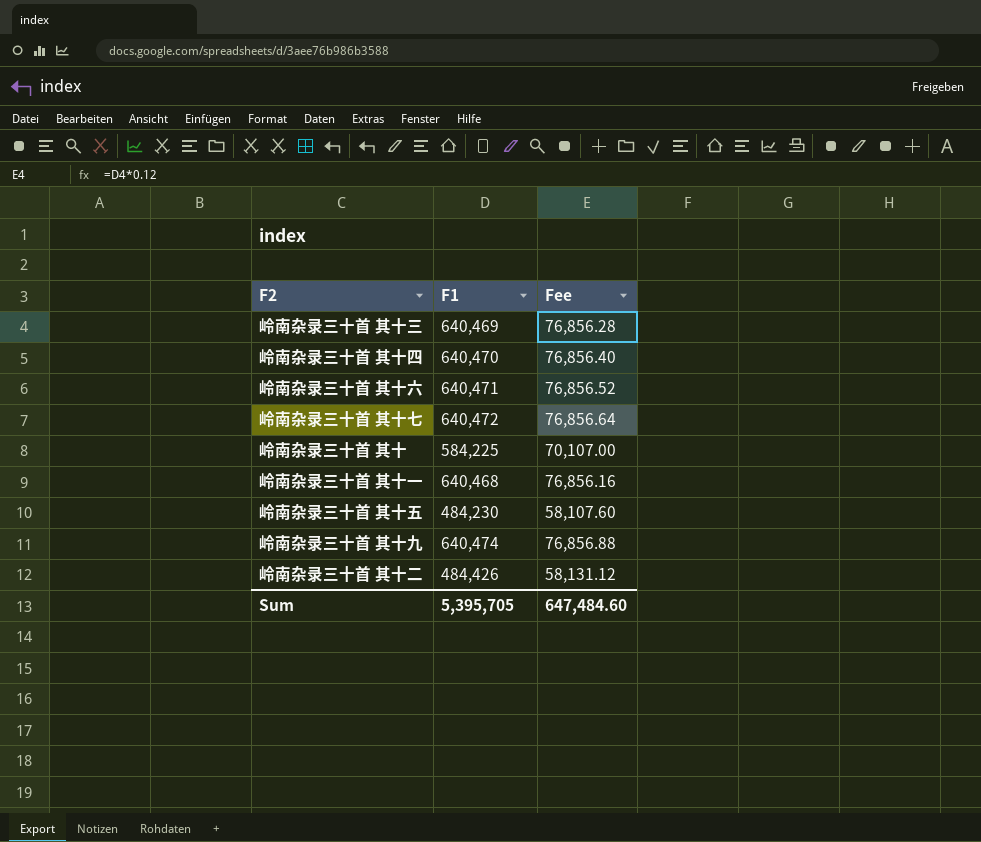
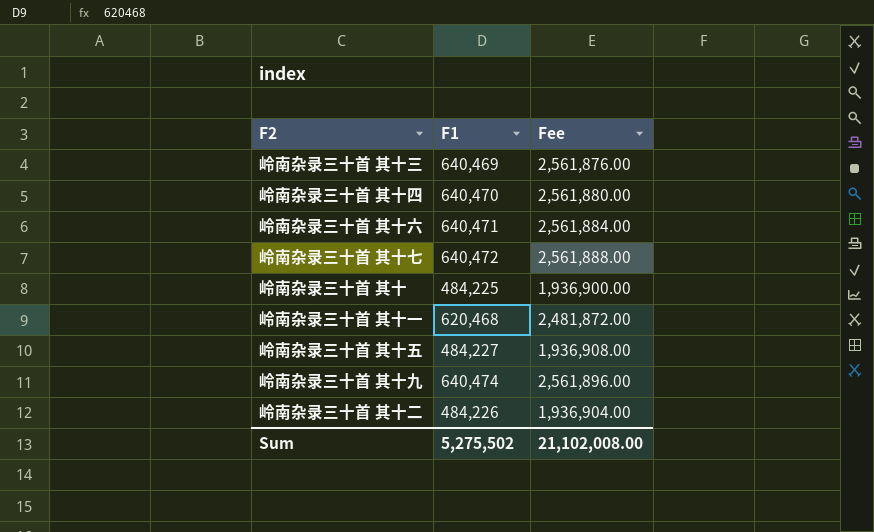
column Fee | formula: [F1] * 0.12 -> [F1] * 4
岭南杂录三十首 其十 | F1: 584,225 -> 484,225
岭南杂录三十首 其十一 | F1: 640,468 -> 620,468
岭南杂录三十首 其十五 | F1: 484,230 -> 484,227
岭南杂录三十首 其十二 | F1: 484,426 -> 484,226
Sum | F1: 5,395,705 -> 5,275,502
Sum | Fee: 647,484.60 -> 21,102,008.00

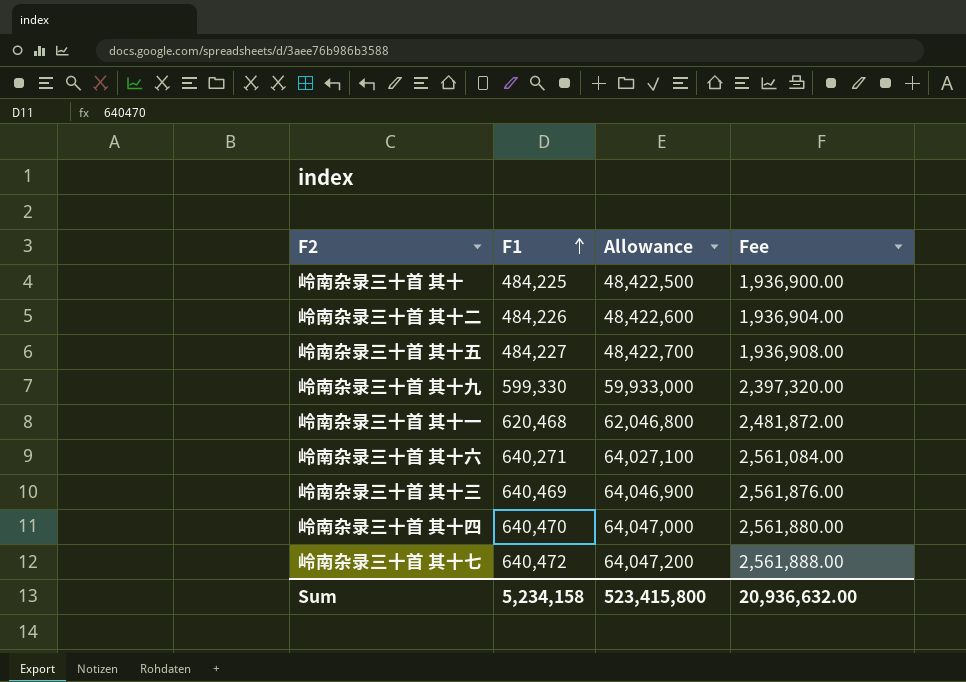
row order: none -> F1 ascending
column Allowance | formula: none -> [F1] * 100
岭南杂录三十首 其十九 | F1: 640,474 -> 599,330
岭南杂录三十首 其十九 | Fee: 2,561,896.00 -> 2,397,320.00
岭南杂录三十首 其十六 | F1: 640,471 -> 640,271
岭南杂录三十首 其十六 | Fee: 2,561,884.00 -> 2,561,084.00
Sum | F1: 5,275,502 -> 5,234,158
Sum | Fee: 21,102,008.00 -> 20,936,632.00

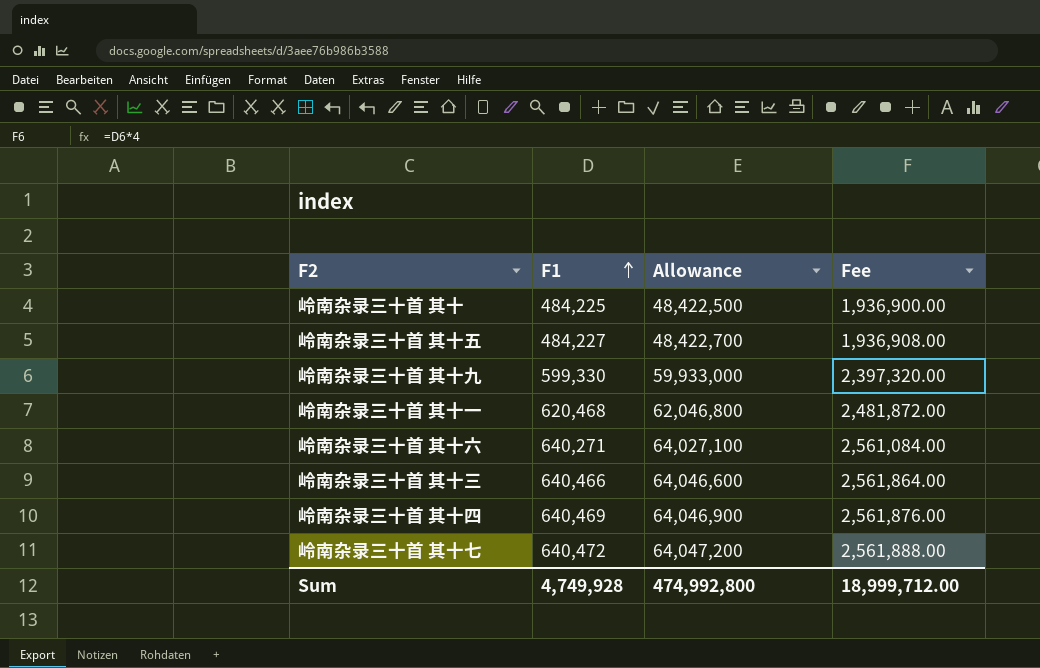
row 岭南杂录三十首 其十二: 484,226 | 48,422,600 | 1,936,904.00 -> none
岭南杂录三十首 其十三 | F1: 640,469 -> 640,466
岭南杂录三十首 其十三 | Allowance: 64,046,900 -> 64,046,600
岭南杂录三十首 其十三 | Fee: 2,561,876.00 -> 2,561,864.00
岭南杂录三十首 其十四 | F1: 640,470 -> 640,469
岭南杂录三十首 其十四 | Allowance: 64,047,000 -> 64,046,900
岭南杂录三十首 其十四 | Fee: 2,561,880.00 -> 2,561,876.00
Sum | F1: 5,234,158 -> 4,749,928
Sum | Allowance: 523,415,800 -> 474,992,800
Sum | Fee: 20,936,632.00 -> 18,999,712.00

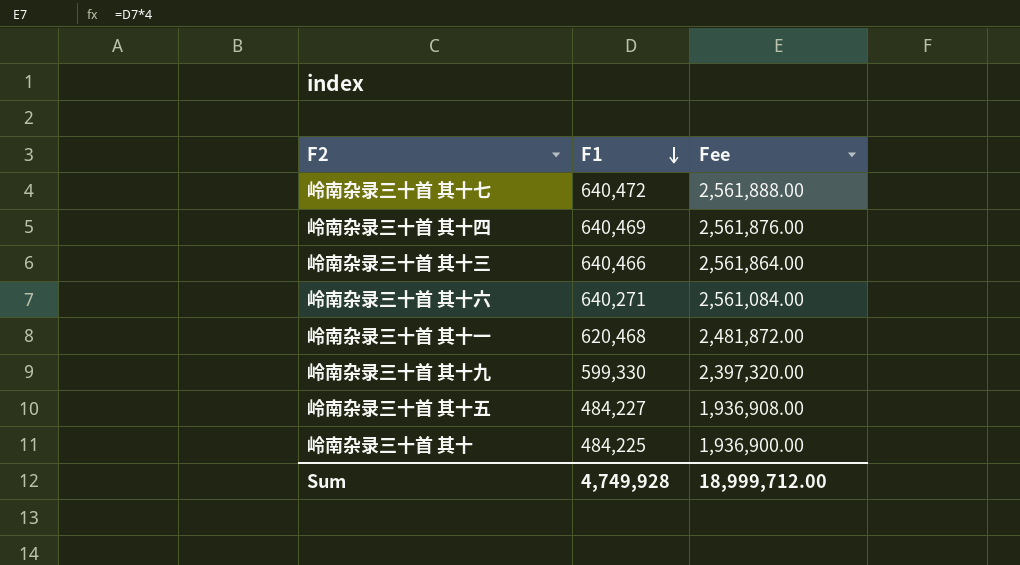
row order: F1 ascending -> F1 descending
column Allowance | formula: [F1] * 100 -> none

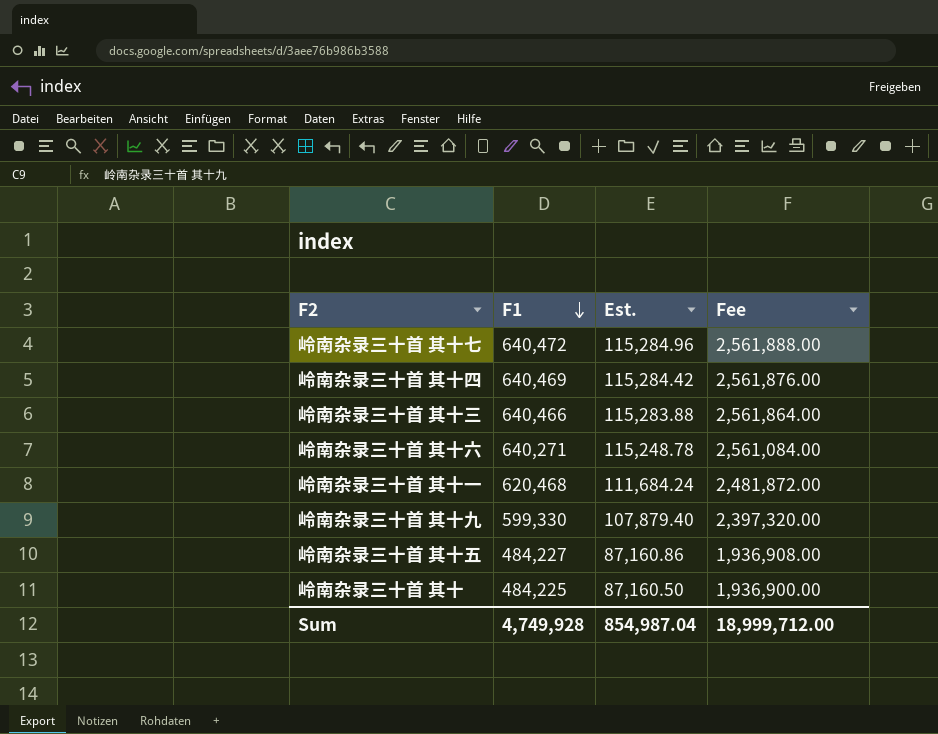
column Est. | formula: none -> [F1] * 0.18

